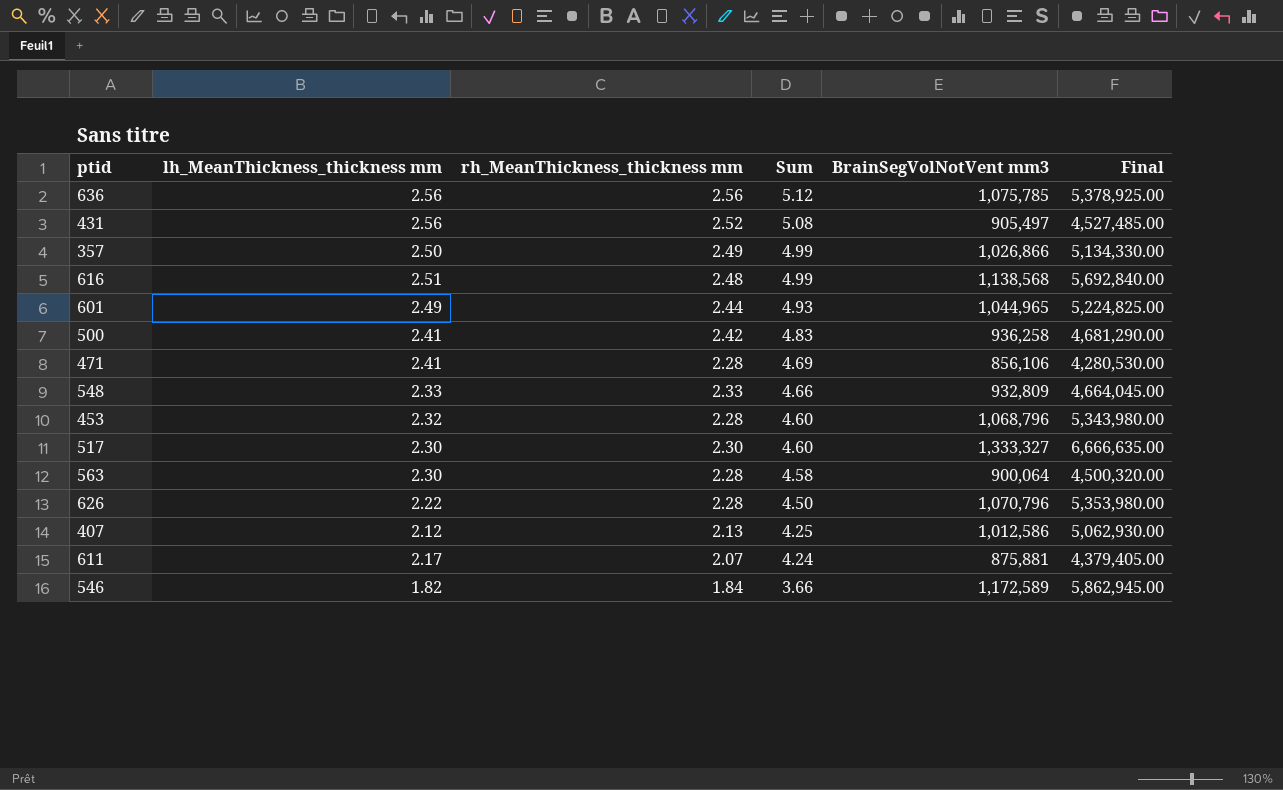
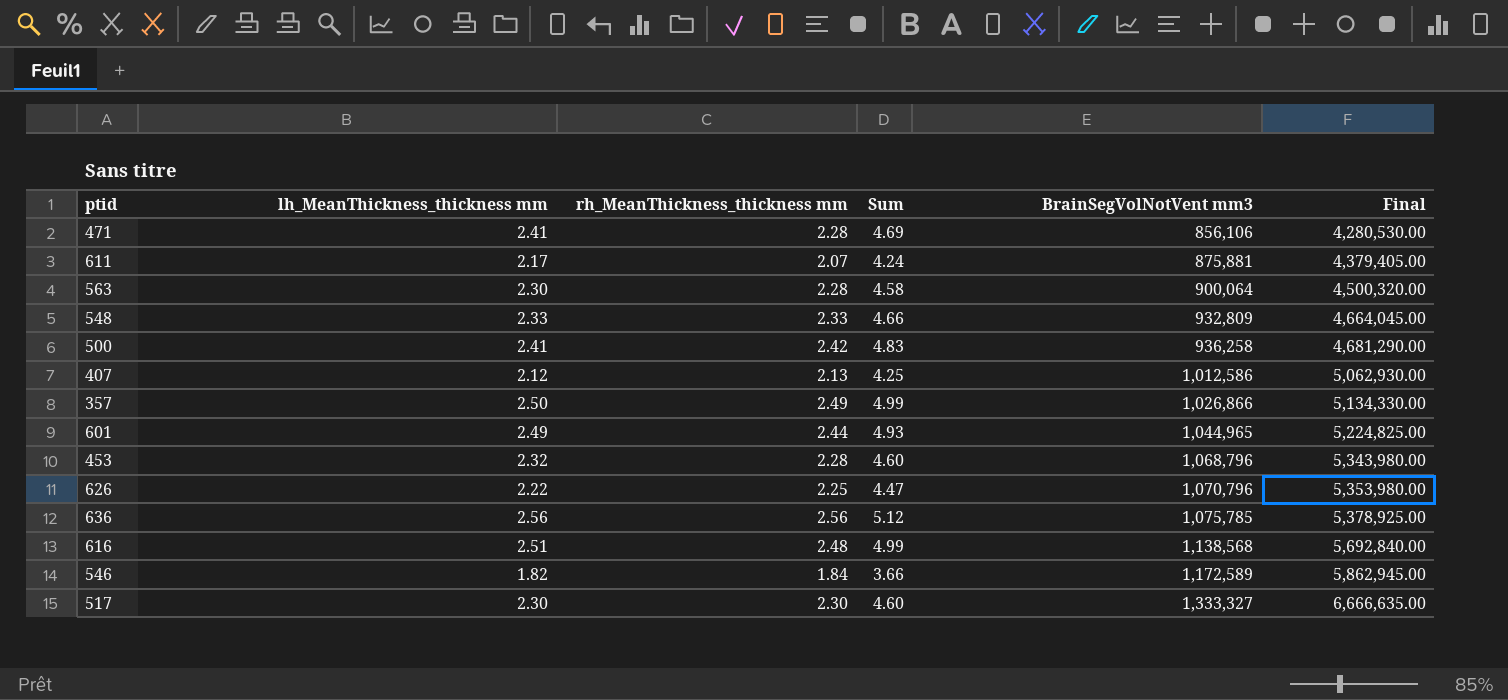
row order: Sum descending -> BrainSegVolNotVent mm3 ascending
row 431: 2.56 | 2.52 | 5.08 | 905,497 | 4,527,485.00 -> none
626 | rh_MeanThickness_thickness mm: 2.28 -> 2.25
626 | Sum: 4.50 -> 4.47

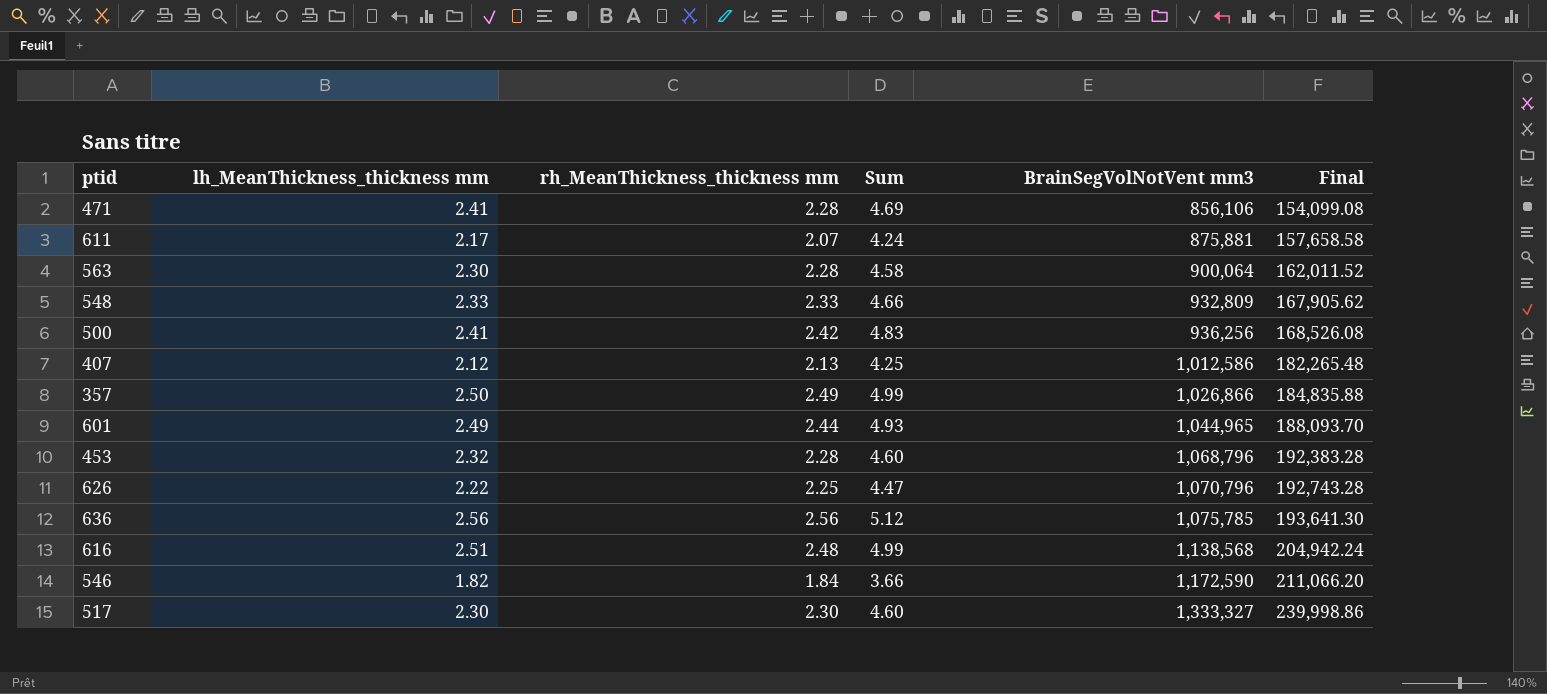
column Final | formula: [BrainSegVolNotVent mm3] * 5 -> [BrainSegVolNotVent mm3] * 0.18
500 | BrainSegVolNotVent mm3: 936,258 -> 936,256
546 | BrainSegVolNotVent mm3: 1,172,589 -> 1,172,590

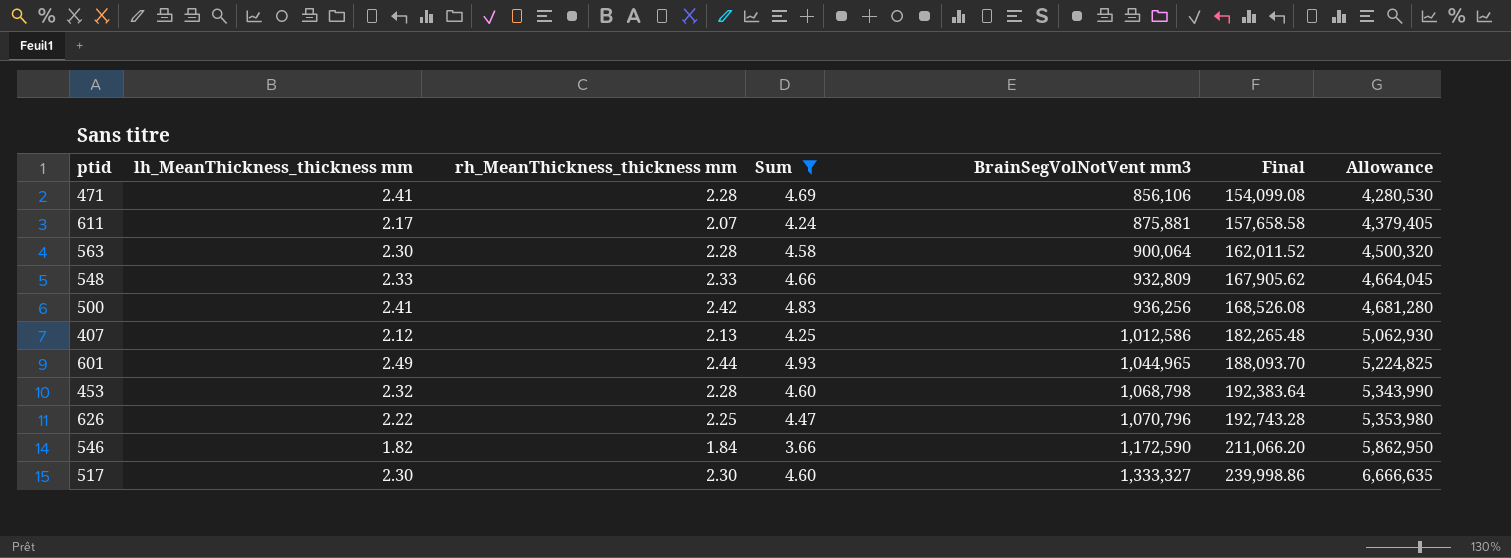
filter: none -> Sum <= 4.93
column Allowance | formula: none -> [BrainSegVolNotVent mm3] * 5
453 | BrainSegVolNotVent mm3: 1,068,796 -> 1,068,798
453 | Final: 192,383.28 -> 192,383.64

